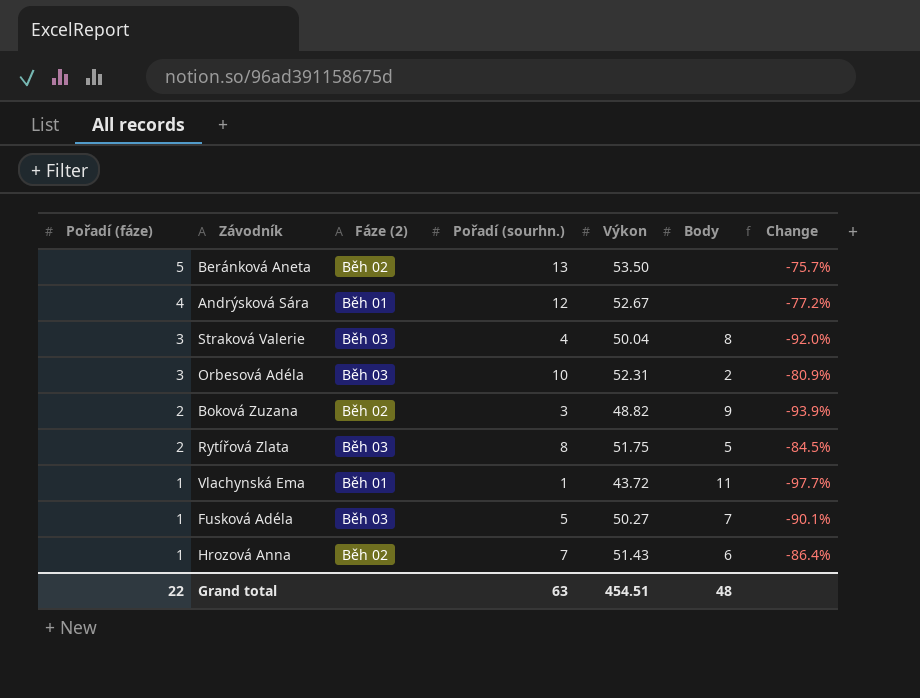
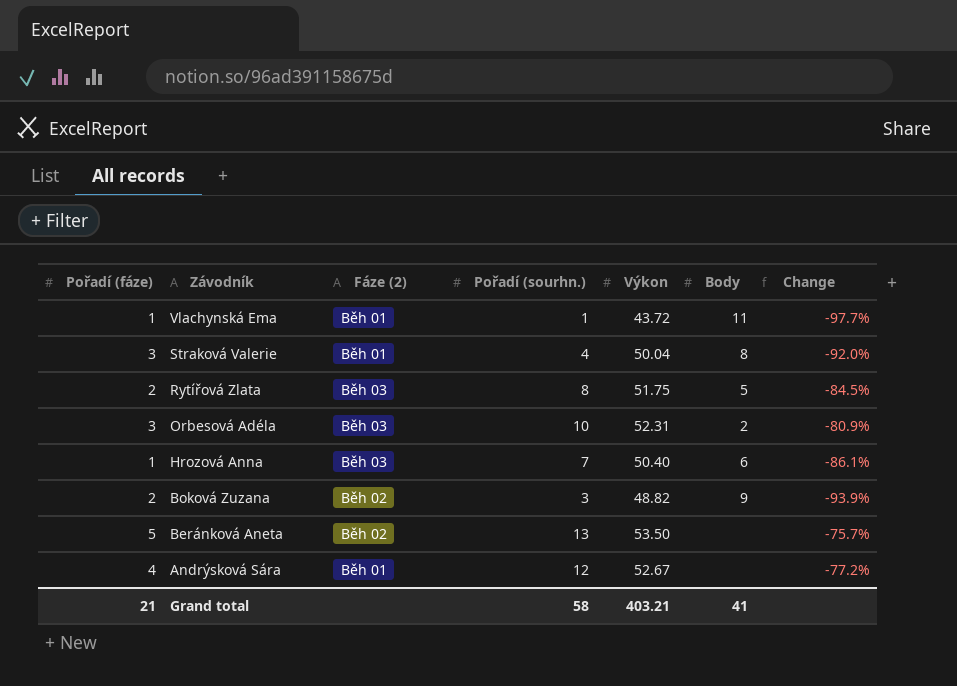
row order: Pořadí (fáze) descending -> Závodník descending
row Fusková Adéla: 1 | Běh 03 | 5 | 50.27 | 7 | -90.1% -> none
Straková Valerie | Fáze (2): Běh 03 -> Běh 01
Hrozová Anna | Fáze (2): Běh 02 -> Běh 03
Hrozová Anna | Výkon: 51.43 -> 50.40
Hrozová Anna | Change: -86.4% -> -86.1%
Grand total | Pořadí (fáze): 22 -> 21
Grand total | Pořadí (sourhn.): 63 -> 58
Grand total | Výkon: 454.51 -> 403.21
Grand total | Body: 48 -> 41

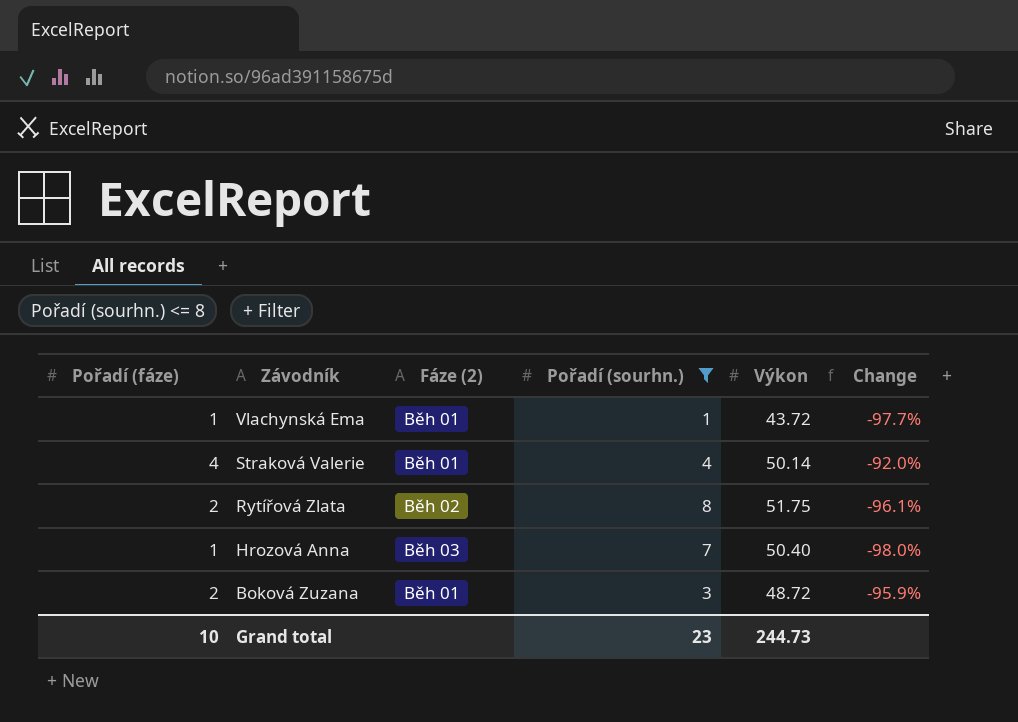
filter: none -> Pořadí (sourhn.) <= 8
column Body | position: 6 -> none
column Change | formula: ([Pořadí (sourhn.)] - [Výkon]) / [Výkon] -> ([Pořadí (fáze)] - [Výkon]) / [Výkon]
Straková Valerie | Pořadí (fáze): 3 -> 4
Straková Valerie | Výkon: 50.04 -> 50.14
Rytířová Zlata | Fáze (2): Běh 03 -> Běh 02
Boková Zuzana | Fáze (2): Běh 02 -> Běh 01
Boková Zuzana | Výkon: 48.82 -> 48.72
Grand total | Pořadí (fáze): 21 -> 10
Grand total | Pořadí (sourhn.): 58 -> 23
Grand total | Výkon: 403.21 -> 244.73

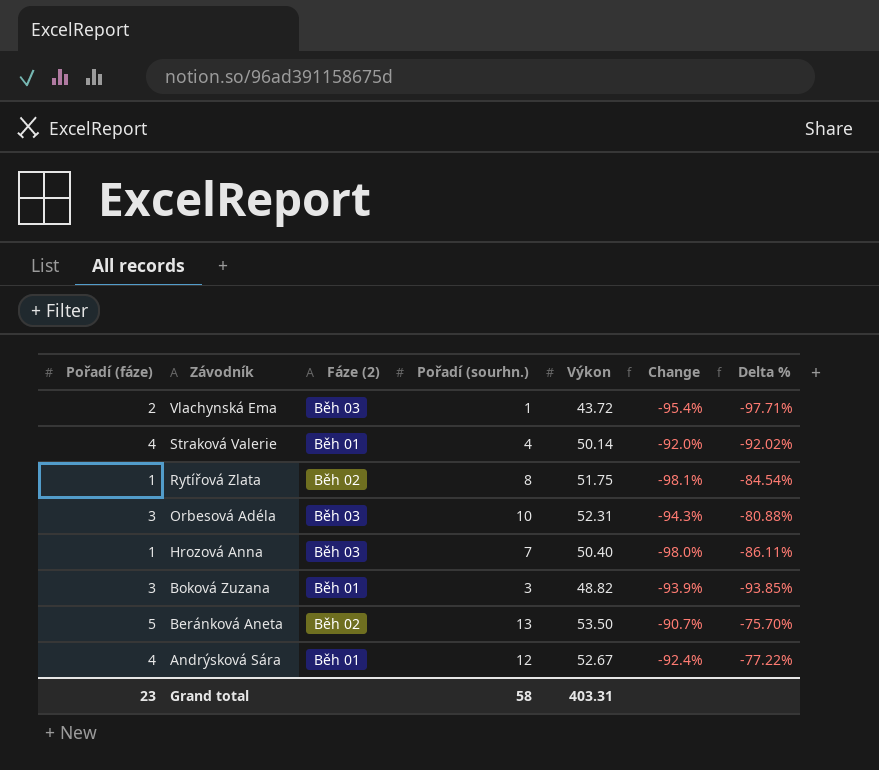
filter: Pořadí (sourhn.) <= 8 -> none
column Delta % | formula: none -> ([Pořadí (sourhn.)] - [Výkon]) / [Výkon]
Vlachynská Ema | Pořadí (fáze): 1 -> 2
Vlachynská Ema | Fáze (2): Běh 01 -> Běh 03
Vlachynská Ema | Change: -97.7% -> -95.4%
Rytířová Zlata | Pořadí (fáze): 2 -> 1
Rytířová Zlata | Change: -96.1% -> -98.1%
Boková Zuzana | Pořadí (fáze): 2 -> 3
Boková Zuzana | Výkon: 48.72 -> 48.82
Boková Zuzana | Change: -95.9% -> -93.9%
Grand total | Pořadí (fáze): 10 -> 23
Grand total | Pořadí (sourhn.): 23 -> 58
Grand total | Výkon: 244.73 -> 403.31

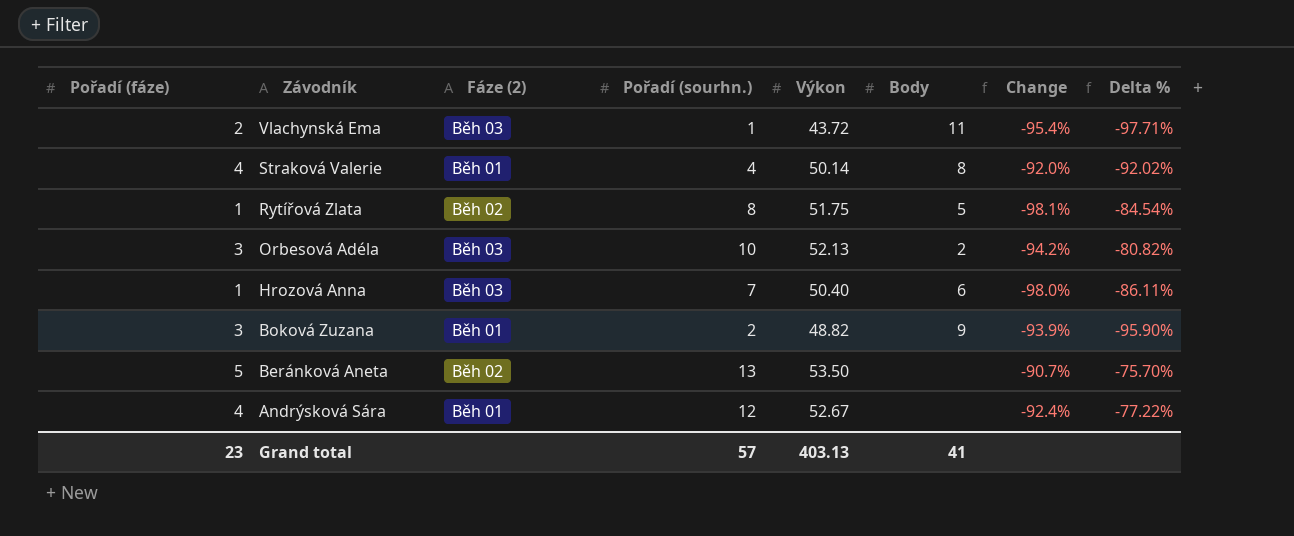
column Body | position: none -> 6
Orbesová Adéla | Výkon: 52.31 -> 52.13
Orbesová Adéla | Change: -94.3% -> -94.2%
Orbesová Adéla | Delta %: -80.88% -> -80.82%
Boková Zuzana | Pořadí (sourhn.): 3 -> 2
Boková Zuzana | Delta %: -93.85% -> -95.90%
Grand total | Pořadí (sourhn.): 58 -> 57
Grand total | Výkon: 403.31 -> 403.13

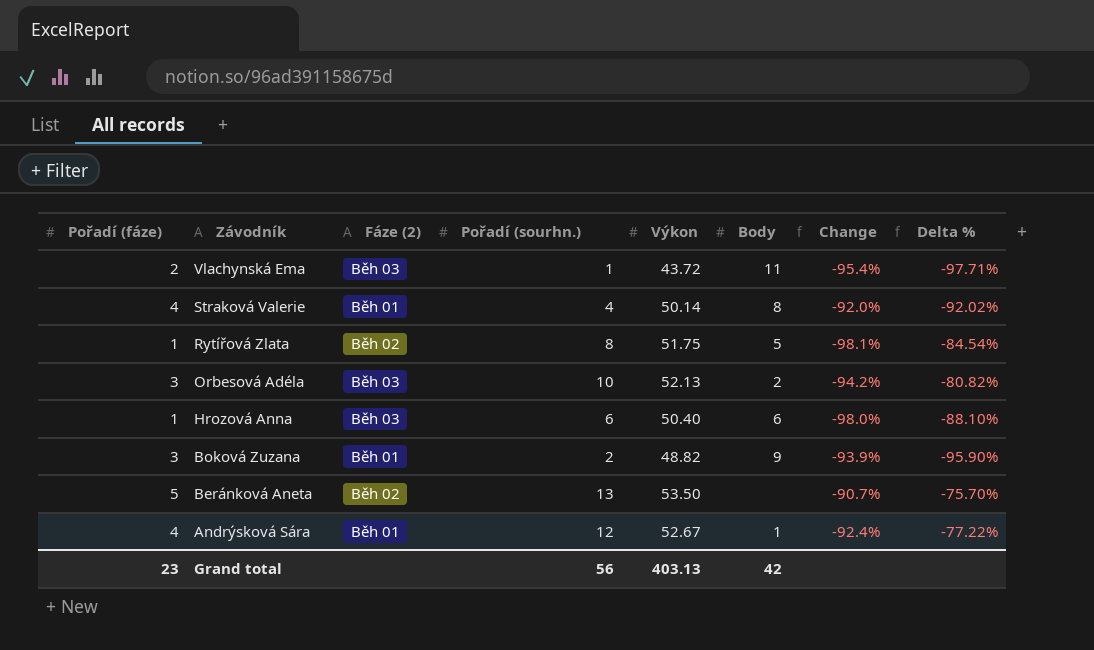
Hrozová Anna | Pořadí (sourhn.): 7 -> 6
Hrozová Anna | Delta %: -86.11% -> -88.10%
Andrýsková Sára | Body: none -> 1
Grand total | Pořadí (sourhn.): 57 -> 56
Grand total | Body: 41 -> 42

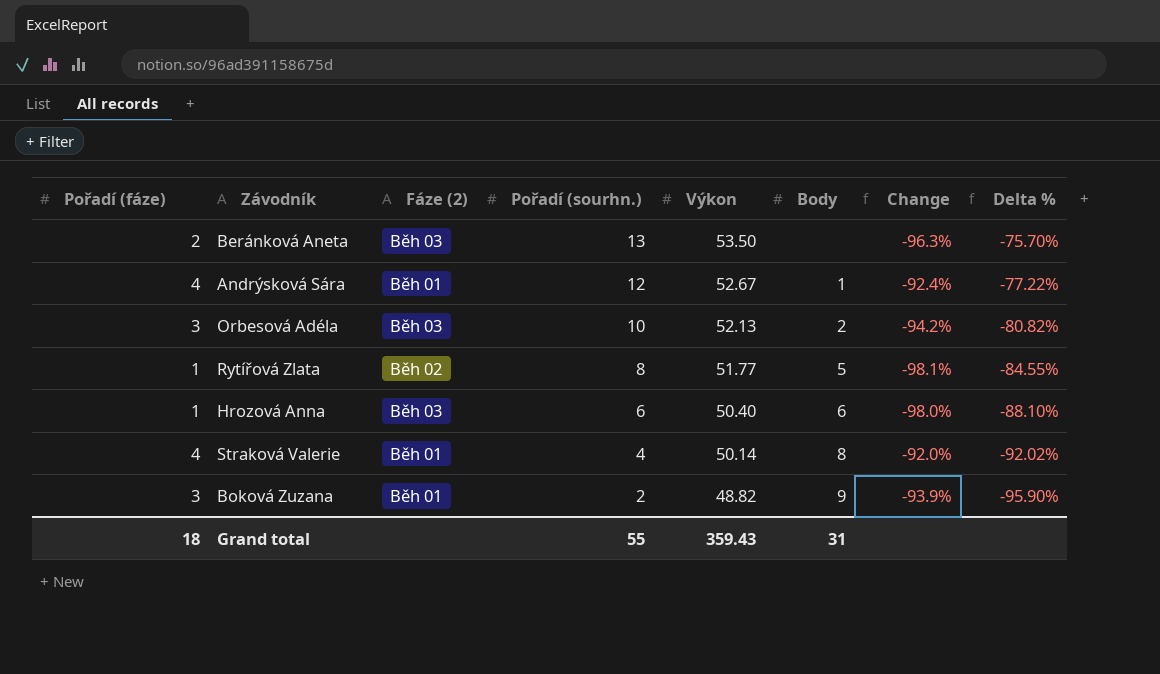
row order: Závodník descending -> Pořadí (sourhn.) descending
row Vlachynská Ema: 2 | Běh 03 | 1 | 43.72 | 11 | -95.4% | -97.71% -> none
Beránková Aneta | Pořadí (fáze): 5 -> 2
Beránková Aneta | Fáze (2): Běh 02 -> Běh 03
Beránková Aneta | Change: -90.7% -> -96.3%
Rytířová Zlata | Výkon: 51.75 -> 51.77
Rytířová Zlata | Delta %: -84.54% -> -84.55%
Grand total | Pořadí (fáze): 23 -> 18
Grand total | Pořadí (sourhn.): 56 -> 55
Grand total | Výkon: 403.13 -> 359.43
Grand total | Body: 42 -> 31

